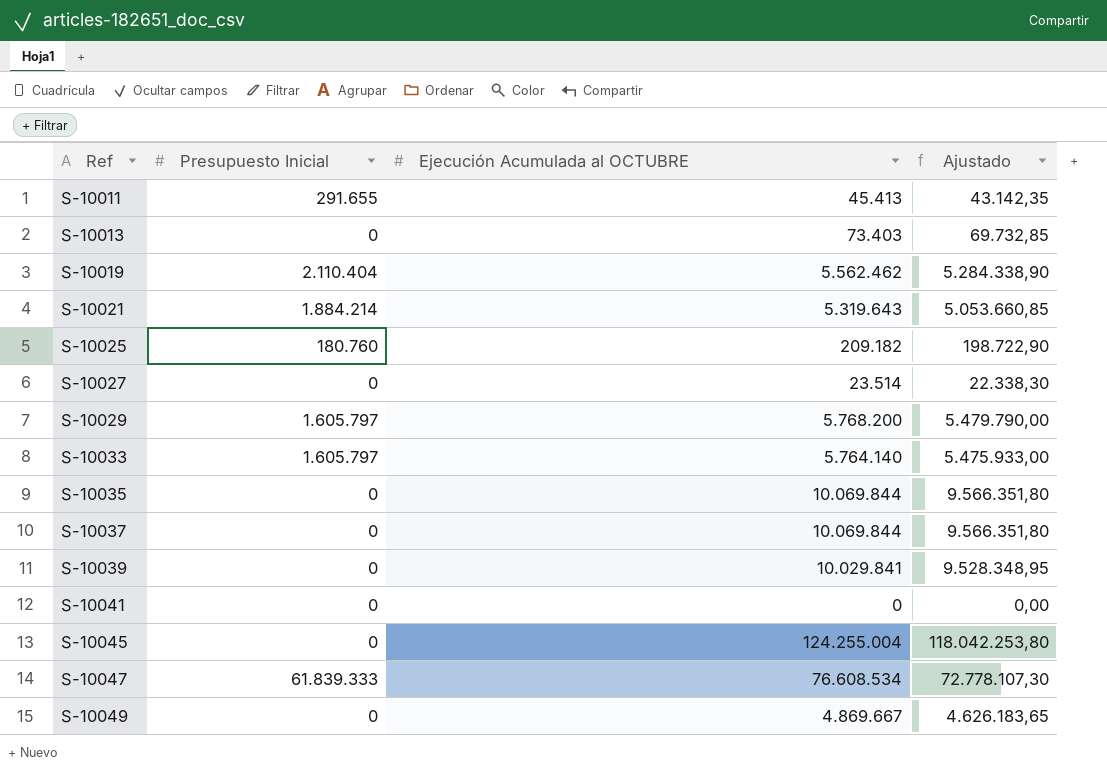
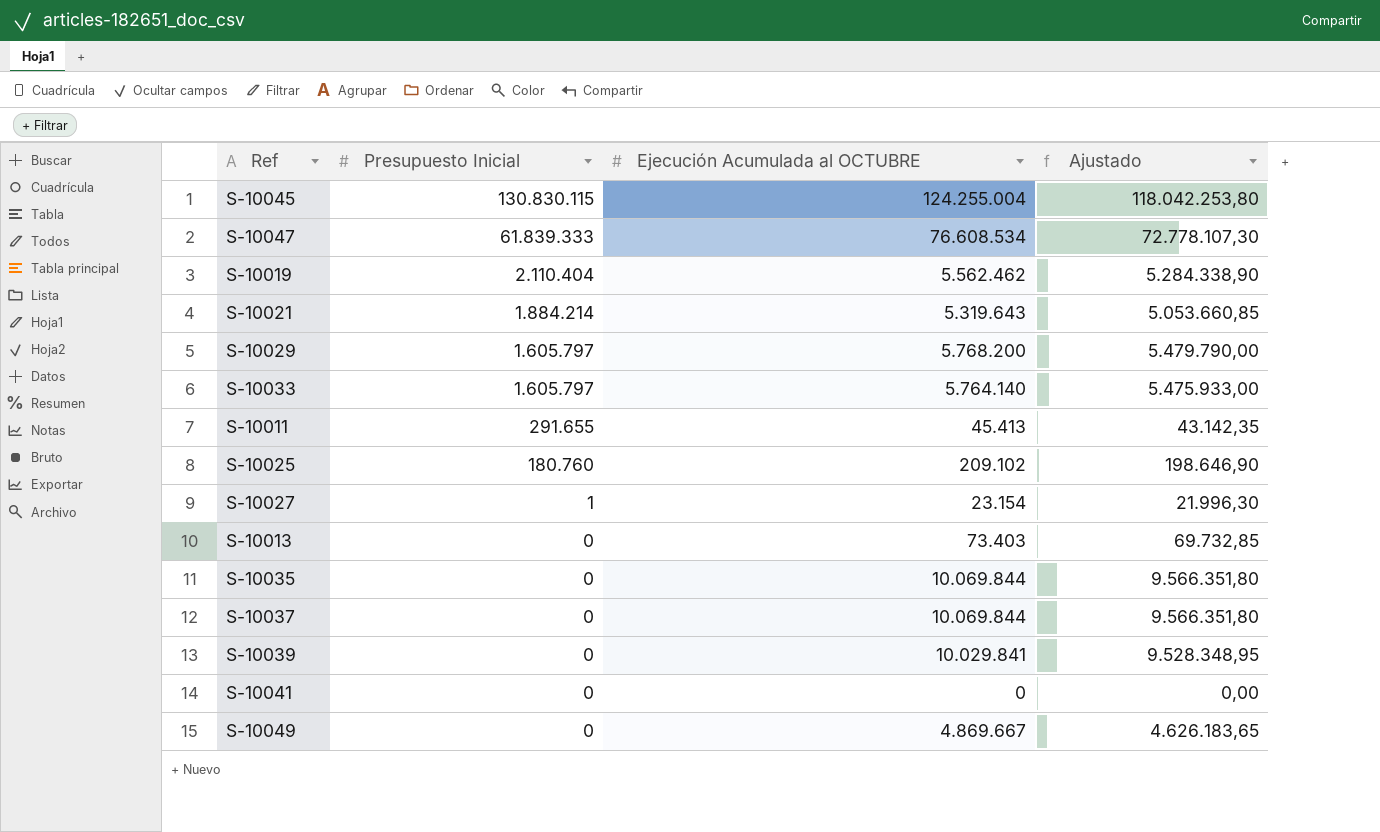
row order: Ref ascending -> Presupuesto Inicial descending
S-10045 | Presupuesto Inicial: 0 -> 130.830.115
S-10025 | Ejecución Acumulada al OCTUBRE: 209.182 -> 209.102
S-10025 | Ajustado: 198.722,90 -> 198.646,90
S-10027 | Presupuesto Inicial: 0 -> 1
S-10027 | Ejecución Acumulada al OCTUBRE: 23.514 -> 23.154
S-10027 | Ajustado: 22.338,30 -> 21.996,30

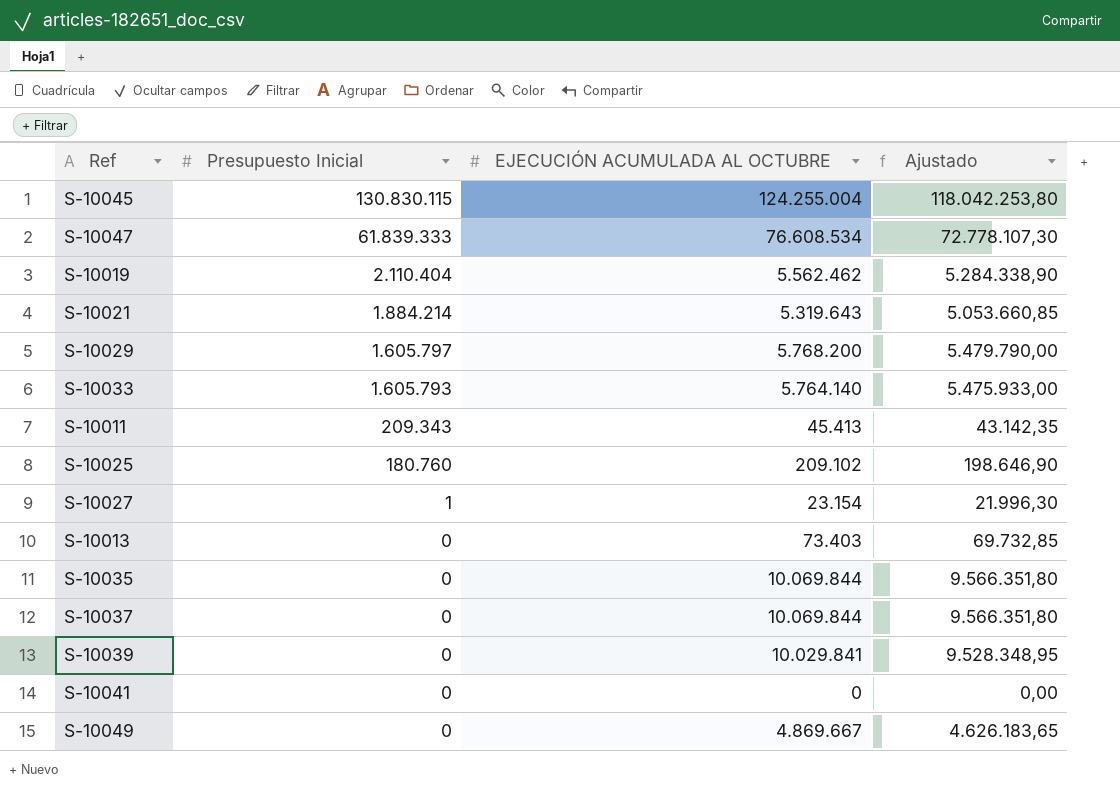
column name: Ejecución Acumulada al OCTUBRE -> EJECUCIÓN ACUMULADA AL OCTUBRE
S-10033 | Presupuesto Inicial: 1.605.797 -> 1.605.793
S-10011 | Presupuesto Inicial: 291.655 -> 209.343

